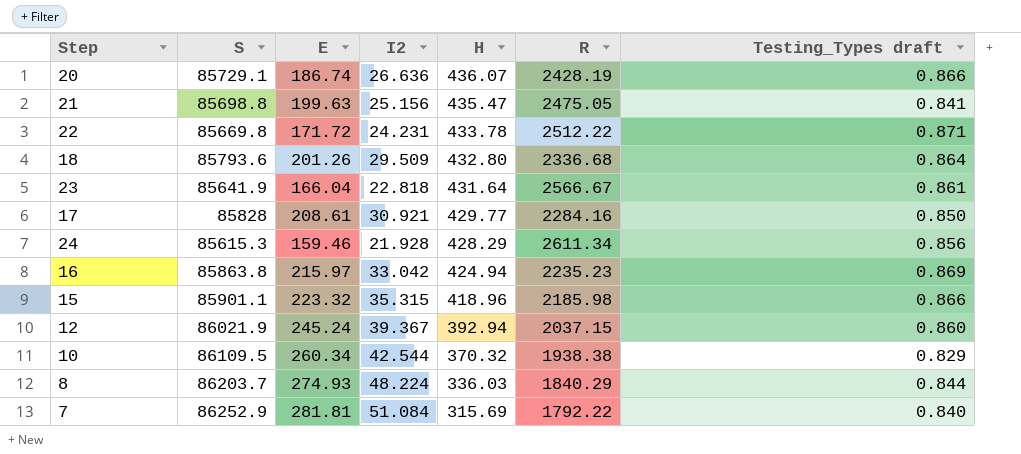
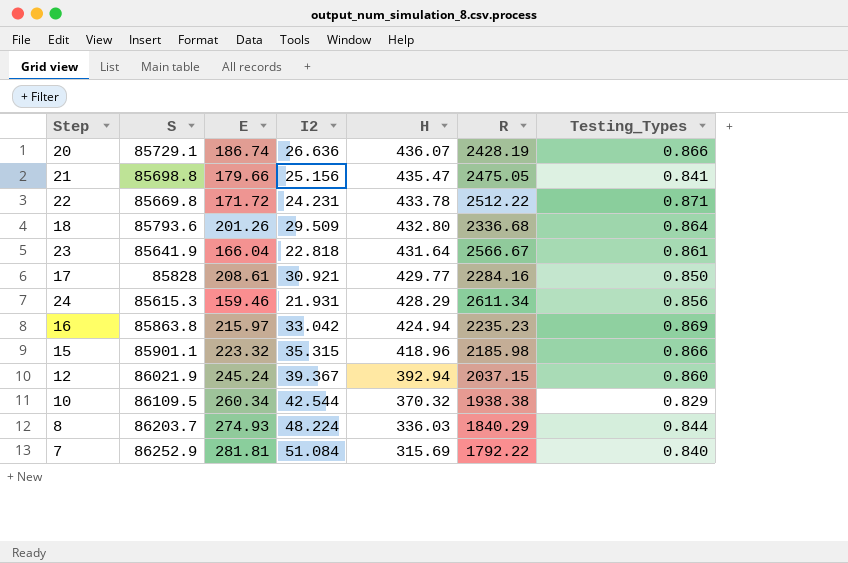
column name: Testing_Types draft -> Testing_Types
21 | E: 199.63 -> 179.66
24 | I2: 21.928 -> 21.931

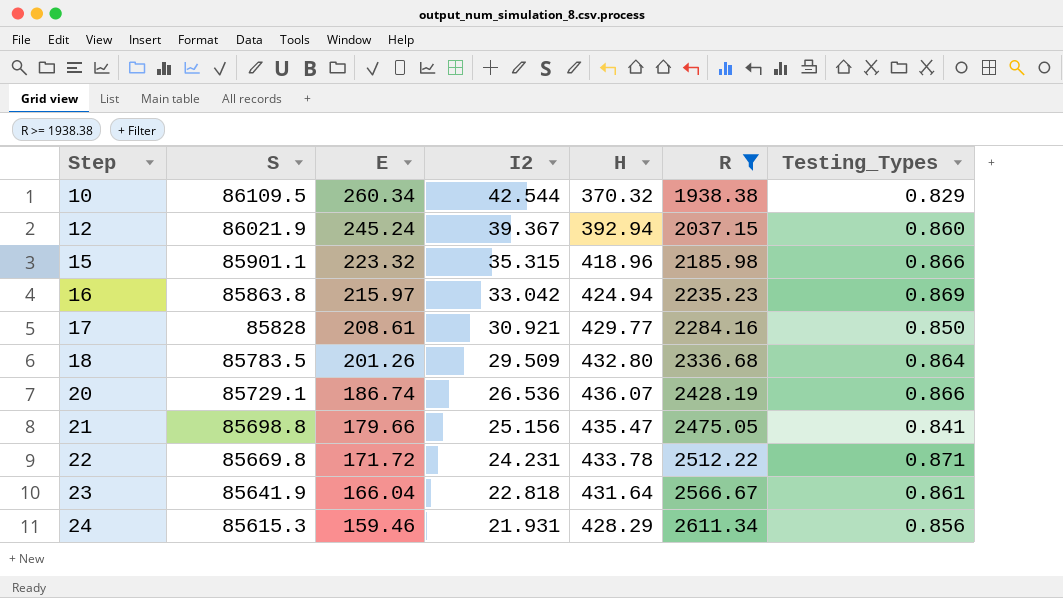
filter: none -> R >= 1938.38
row order: H descending -> Step ascending
18 | S: 85793.6 -> 85783.5
20 | I2: 26.636 -> 26.536

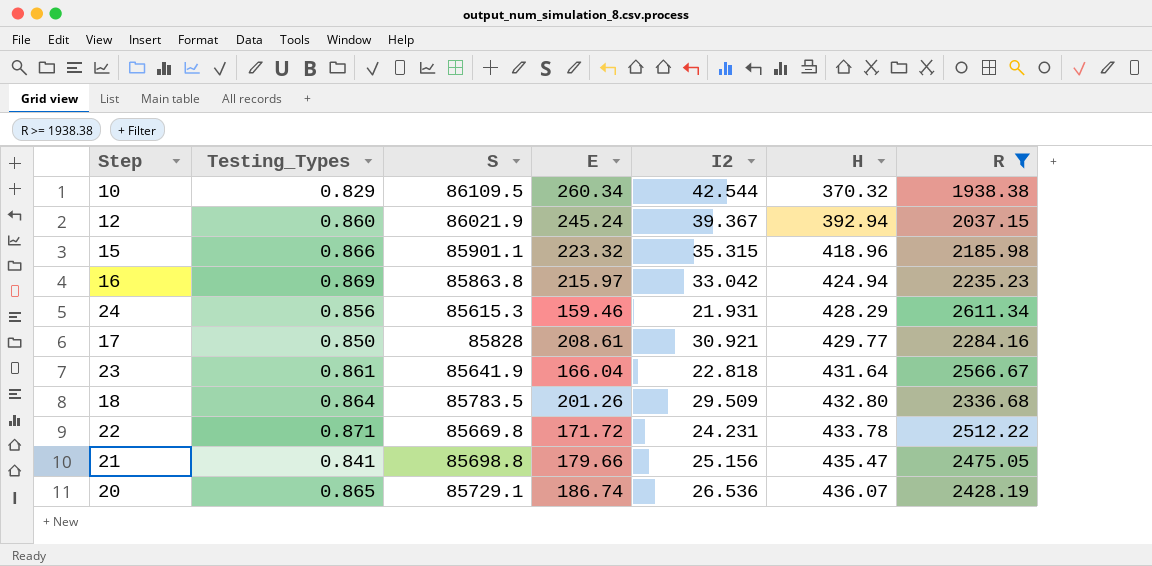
row order: Step ascending -> H ascending
column Testing_Types | position: 7 -> 2
20 | Testing_Types: 0.866 -> 0.865

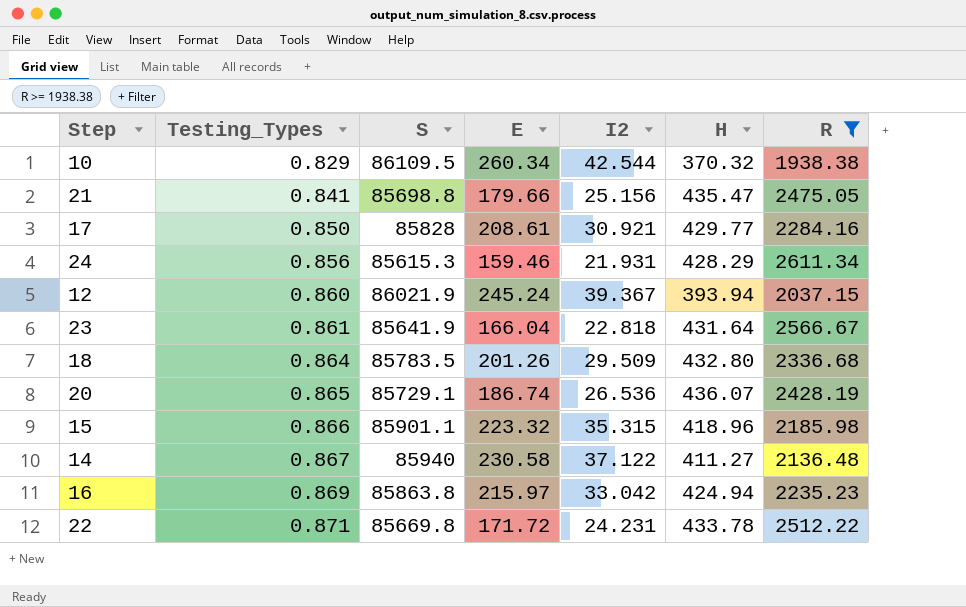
row order: H ascending -> Testing_Types ascending
12 | H: 392.94 -> 393.94
row 14: none -> 0.867 | 85940 | 230.58 | 37.122 | 411.27 | 2136.48

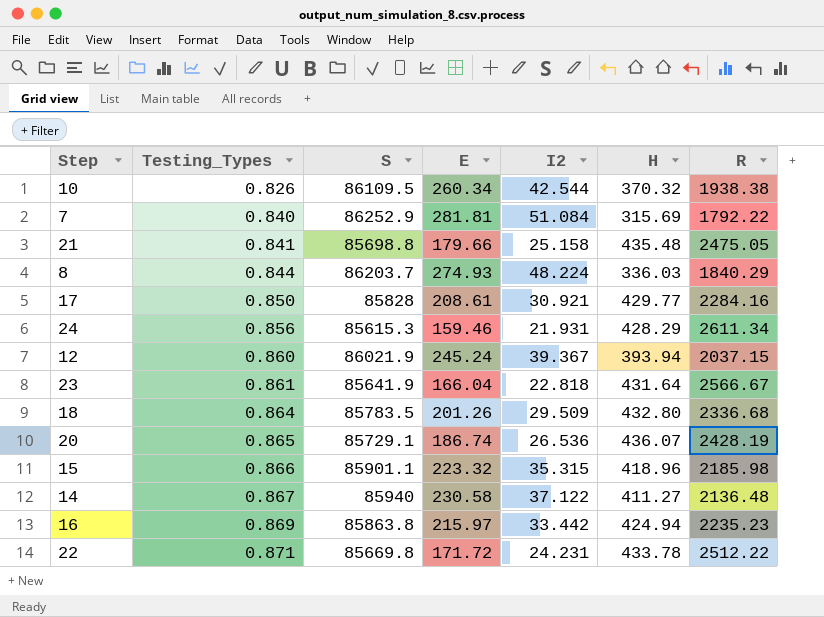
filter: R >= 1938.38 -> none
10 | Testing_Types: 0.829 -> 0.826
21 | I2: 25.156 -> 25.158
21 | H: 435.47 -> 435.48
16 | I2: 33.042 -> 33.442

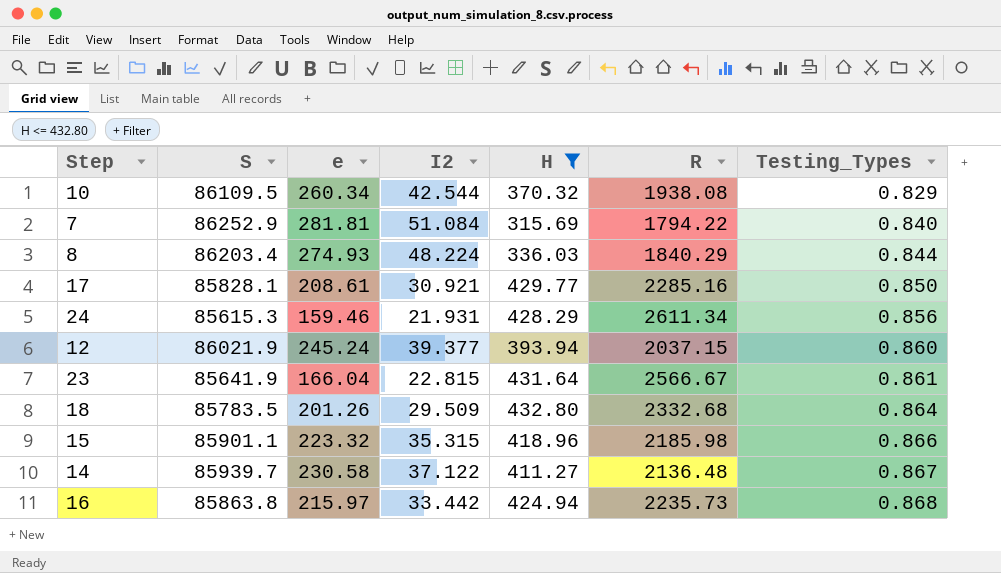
filter: none -> H <= 432.80
column name: E -> e
column Testing_Types | position: 2 -> 7
10 | R: 1938.38 -> 1938.08
10 | Testing_Types: 0.826 -> 0.829
7 | R: 1792.22 -> 1794.22
8 | S: 86203.7 -> 86203.4
17 | S: 85828 -> 85828.1
17 | R: 2284.16 -> 2285.16
12 | I2: 39.367 -> 39.377
23 | I2: 22.818 -> 22.815
18 | R: 2336.68 -> 2332.68
14 | S: 85940 -> 85939.7
16 | R: 2235.23 -> 2235.73
16 | Testing_Types: 0.869 -> 0.868

